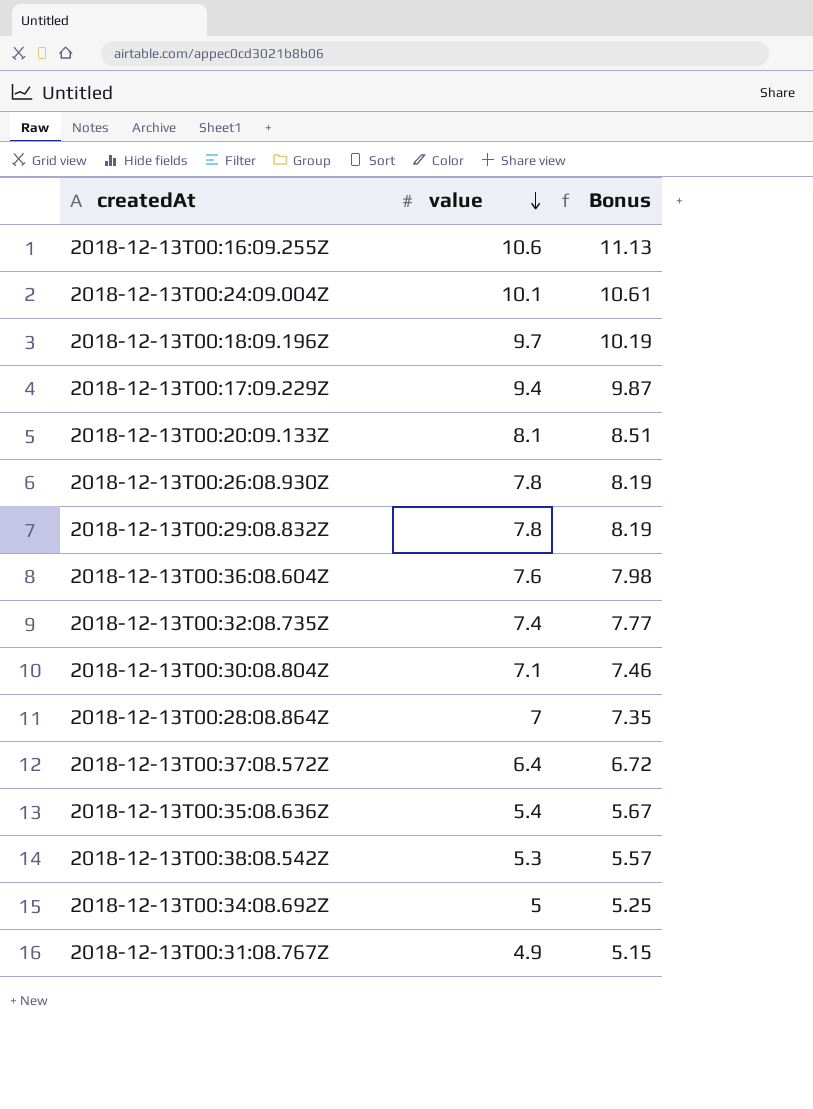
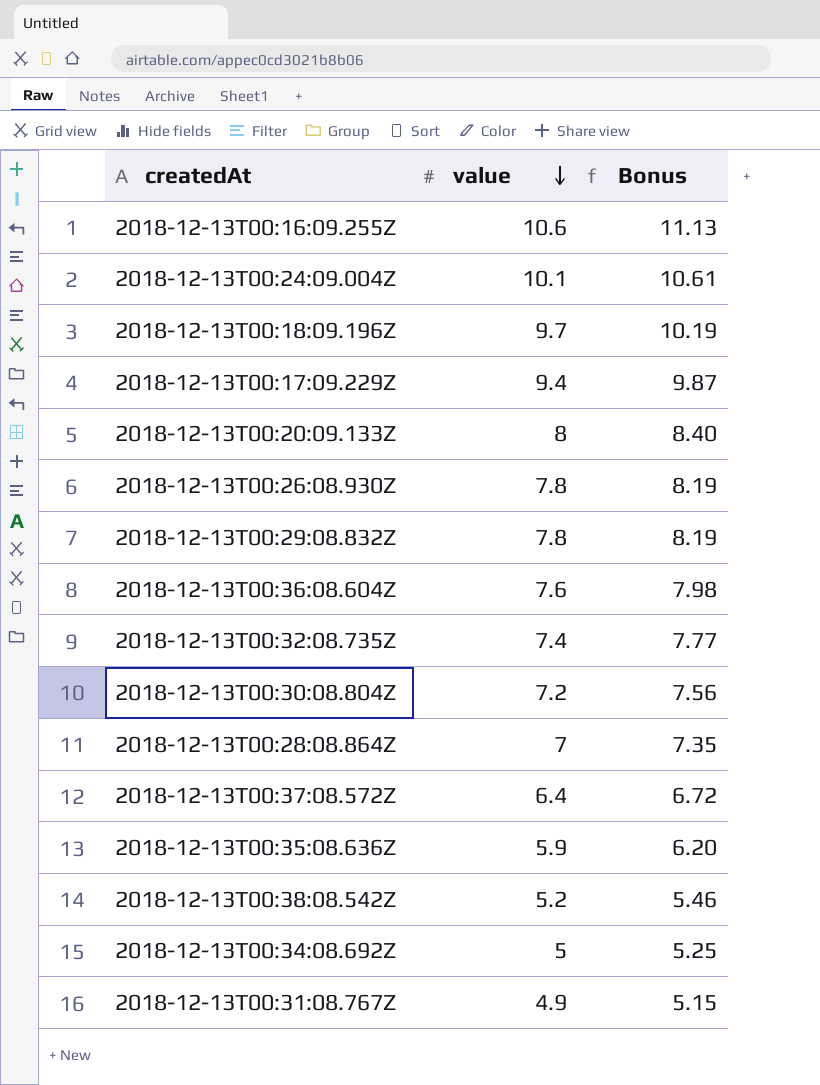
2018-12-13T00:20:09.133Z | value: 8.1 -> 8
2018-12-13T00:20:09.133Z | Bonus: 8.51 -> 8.40
2018-12-13T00:30:08.804Z | value: 7.1 -> 7.2
2018-12-13T00:30:08.804Z | Bonus: 7.46 -> 7.56
2018-12-13T00:35:08.636Z | value: 5.4 -> 5.9
2018-12-13T00:35:08.636Z | Bonus: 5.67 -> 6.20
2018-12-13T00:38:08.542Z | value: 5.3 -> 5.2
2018-12-13T00:38:08.542Z | Bonus: 5.57 -> 5.46

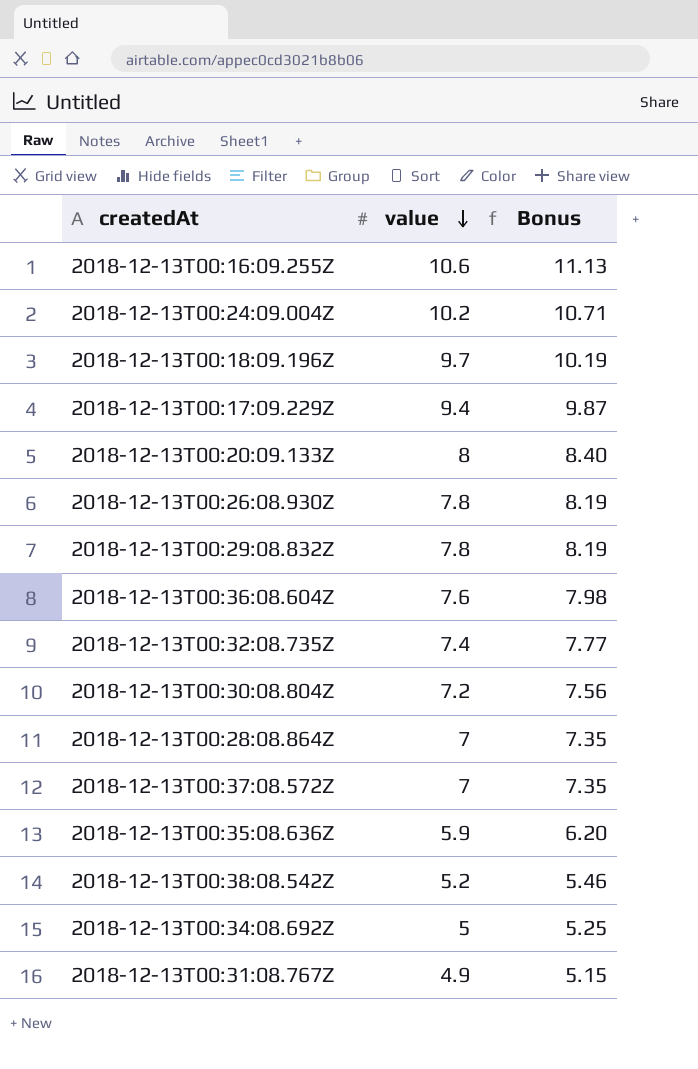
2018-12-13T00:24:09.004Z | value: 10.1 -> 10.2
2018-12-13T00:24:09.004Z | Bonus: 10.61 -> 10.71
2018-12-13T00:37:08.572Z | value: 6.4 -> 7
2018-12-13T00:37:08.572Z | Bonus: 6.72 -> 7.35

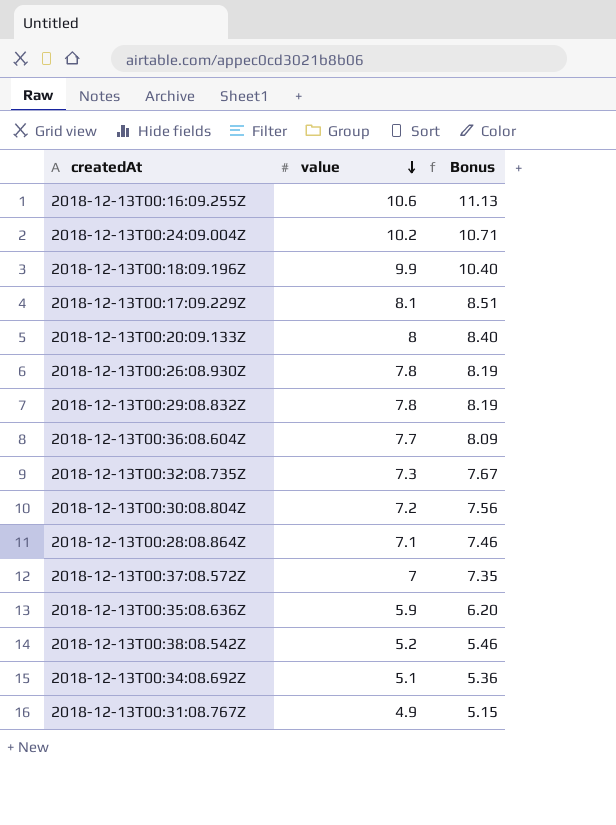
2018-12-13T00:18:09.196Z | value: 9.7 -> 9.9
2018-12-13T00:18:09.196Z | Bonus: 10.19 -> 10.40
2018-12-13T00:17:09.229Z | value: 9.4 -> 8.1
2018-12-13T00:17:09.229Z | Bonus: 9.87 -> 8.51
2018-12-13T00:36:08.604Z | value: 7.6 -> 7.7
2018-12-13T00:36:08.604Z | Bonus: 7.98 -> 8.09
2018-12-13T00:32:08.735Z | value: 7.4 -> 7.3
2018-12-13T00:32:08.735Z | Bonus: 7.77 -> 7.67
2018-12-13T00:28:08.864Z | value: 7 -> 7.1
2018-12-13T00:28:08.864Z | Bonus: 7.35 -> 7.46
2018-12-13T00:34:08.692Z | value: 5 -> 5.1
2018-12-13T00:34:08.692Z | Bonus: 5.25 -> 5.36

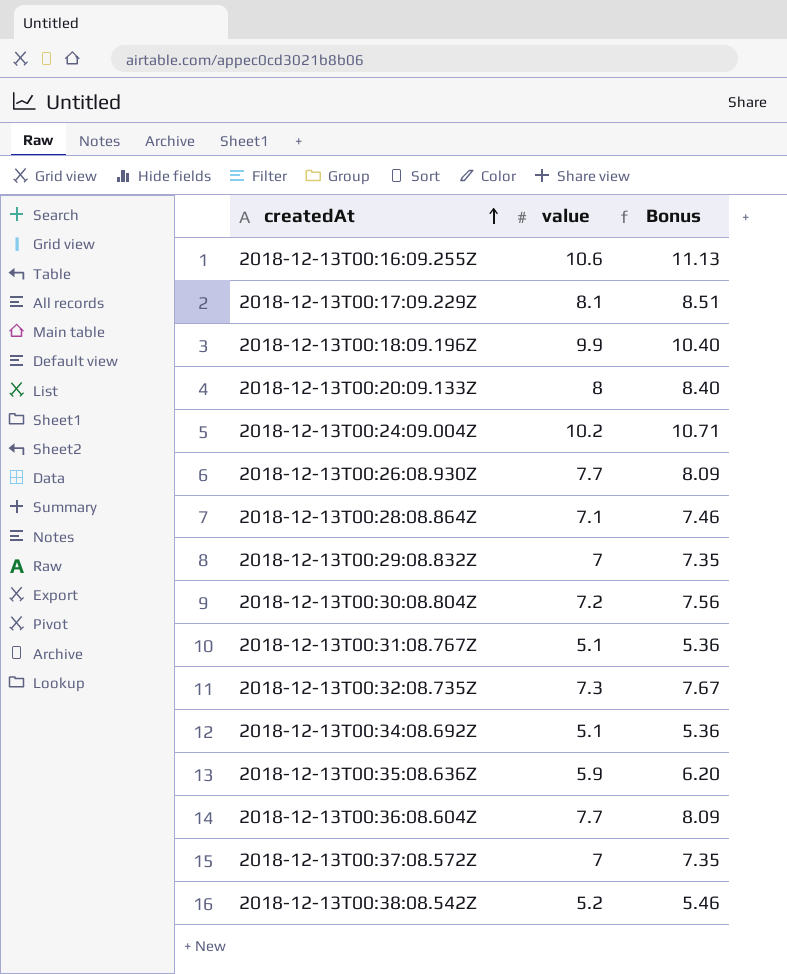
row order: value descending -> createdAt ascending
2018-12-13T00:26:08.930Z | value: 7.8 -> 7.7
2018-12-13T00:26:08.930Z | Bonus: 8.19 -> 8.09
2018-12-13T00:29:08.832Z | value: 7.8 -> 7
2018-12-13T00:29:08.832Z | Bonus: 8.19 -> 7.35
2018-12-13T00:31:08.767Z | value: 4.9 -> 5.1
2018-12-13T00:31:08.767Z | Bonus: 5.15 -> 5.36

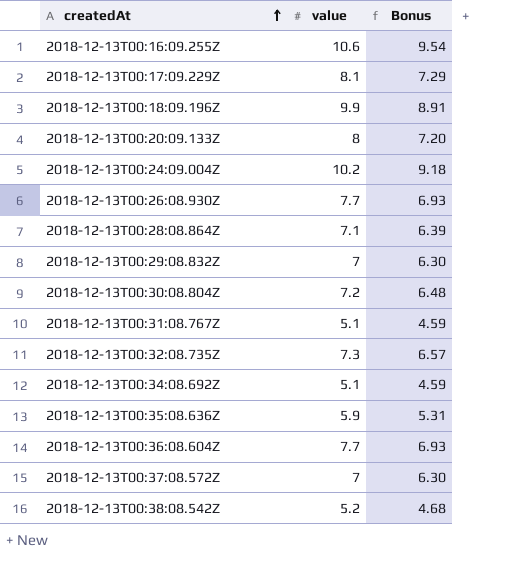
column Bonus | formula: [value] * 1.05 -> [value] * 0.9

